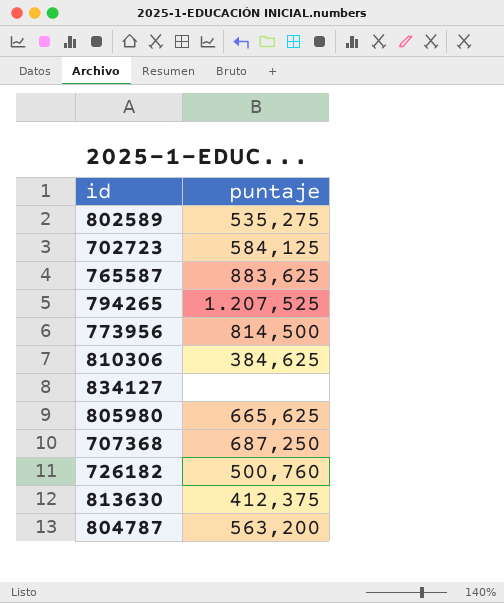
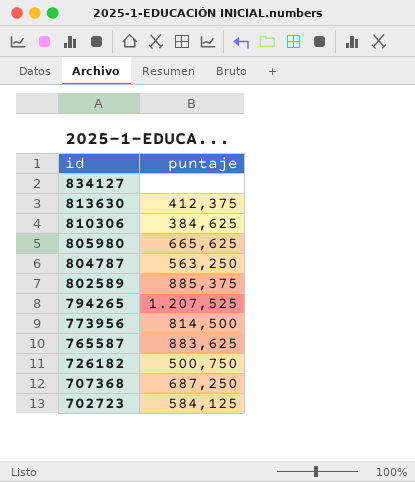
row order: none -> id descending
804787 | puntaje: 563,200 -> 563,250
802589 | puntaje: 535,275 -> 885,375
726182 | puntaje: 500,760 -> 500,750

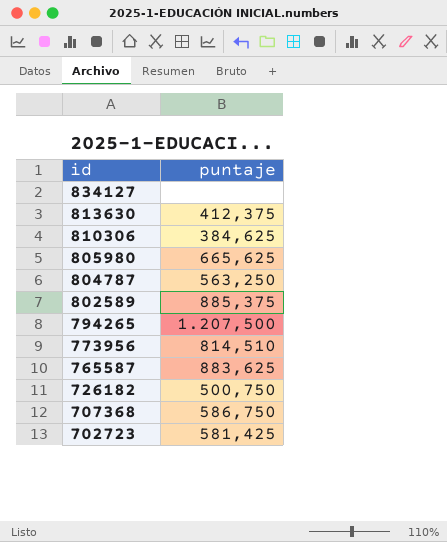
794265 | puntaje: 1.207,525 -> 1.207,500
773956 | puntaje: 814,500 -> 814,510
707368 | puntaje: 687,250 -> 586,750
702723 | puntaje: 584,125 -> 581,425

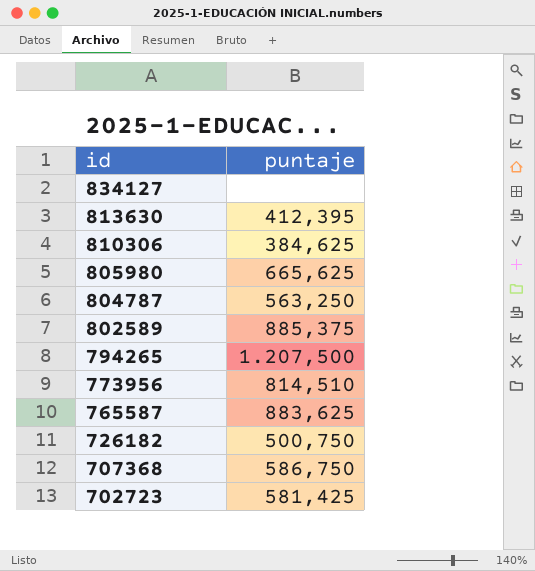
813630 | puntaje: 412,375 -> 412,395

